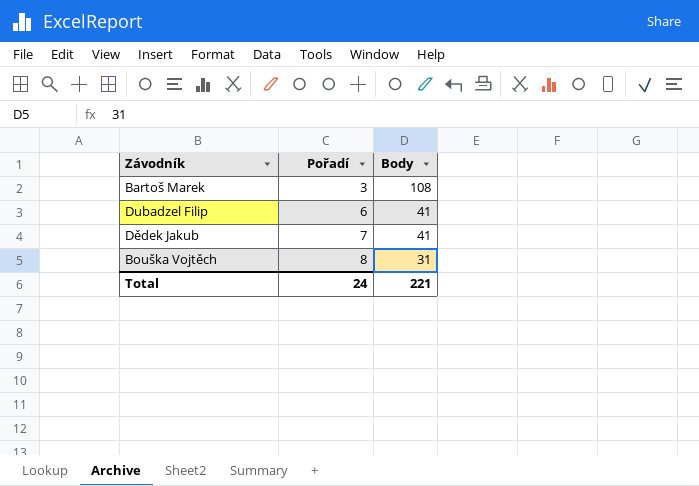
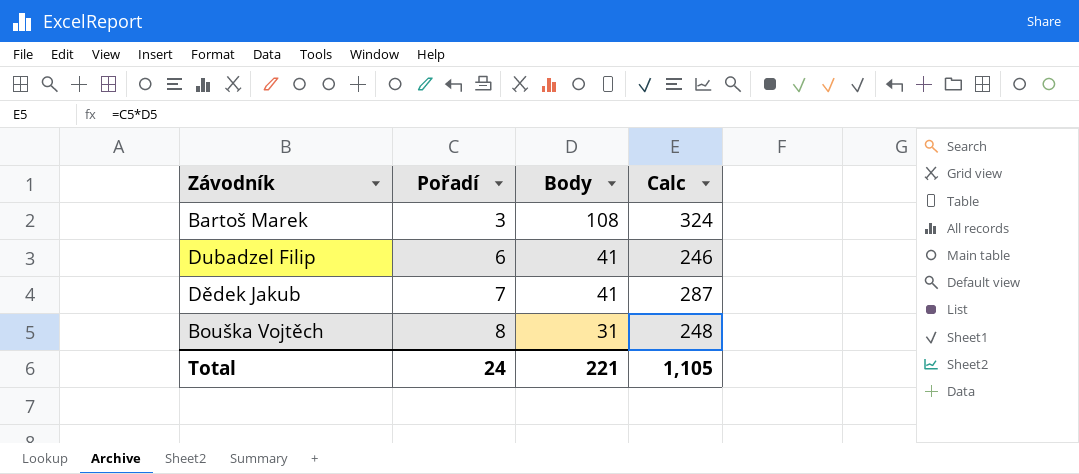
column Calc | formula: none -> [Pořadí] * [Body]

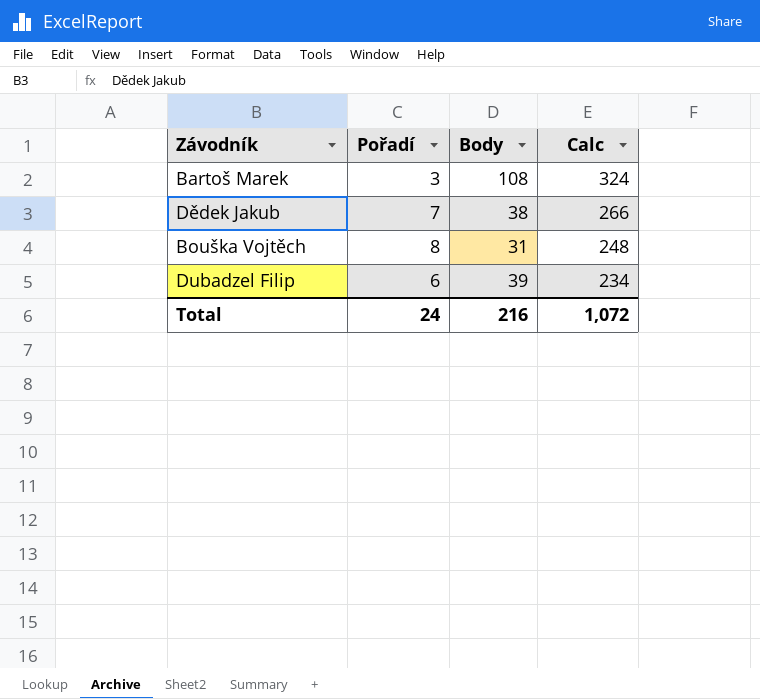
row order: Pořadí ascending -> Calc descending
Dědek Jakub | Body: 41 -> 38
Dědek Jakub | Calc: 287 -> 266
Dubadzel Filip | Body: 41 -> 39
Dubadzel Filip | Calc: 246 -> 234
Total | Body: 221 -> 216
Total | Calc: 1,105 -> 1,072

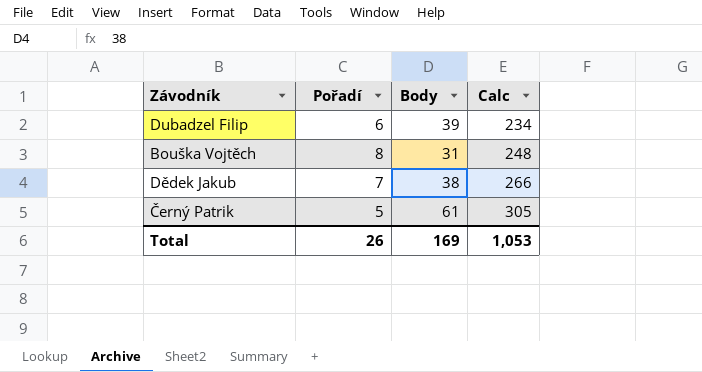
row order: Calc descending -> Calc ascending
row Bartoš Marek: 3 | 108 | 324 -> none
row Černý Patrik: none -> 5 | 61 | 305
Total | Pořadí: 24 -> 26
Total | Body: 216 -> 169
Total | Calc: 1,072 -> 1,053

